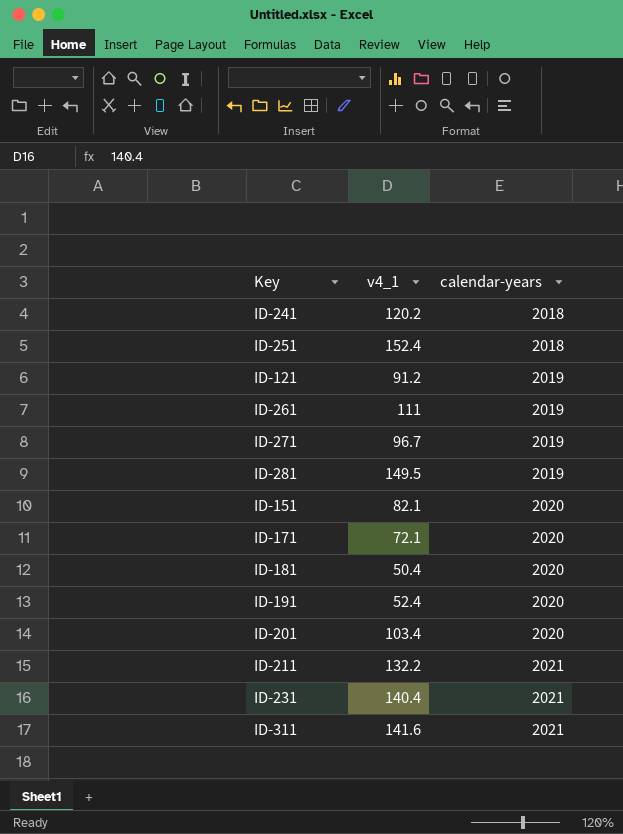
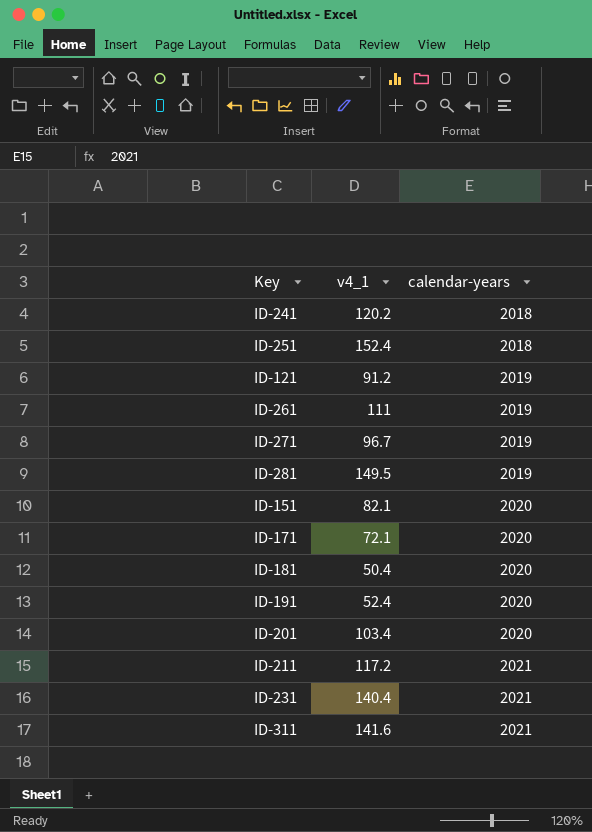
ID-211 | v4_1: 132.2 -> 117.2

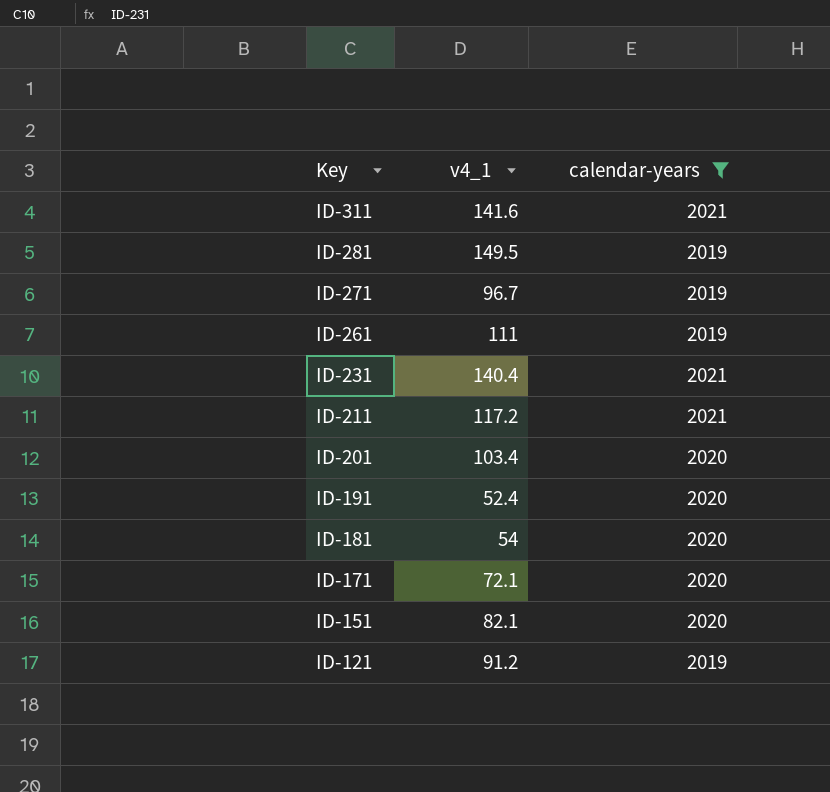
filter: none -> calendar-years != 2018
row order: calendar-years ascending -> Key descending
ID-181 | v4_1: 50.4 -> 54

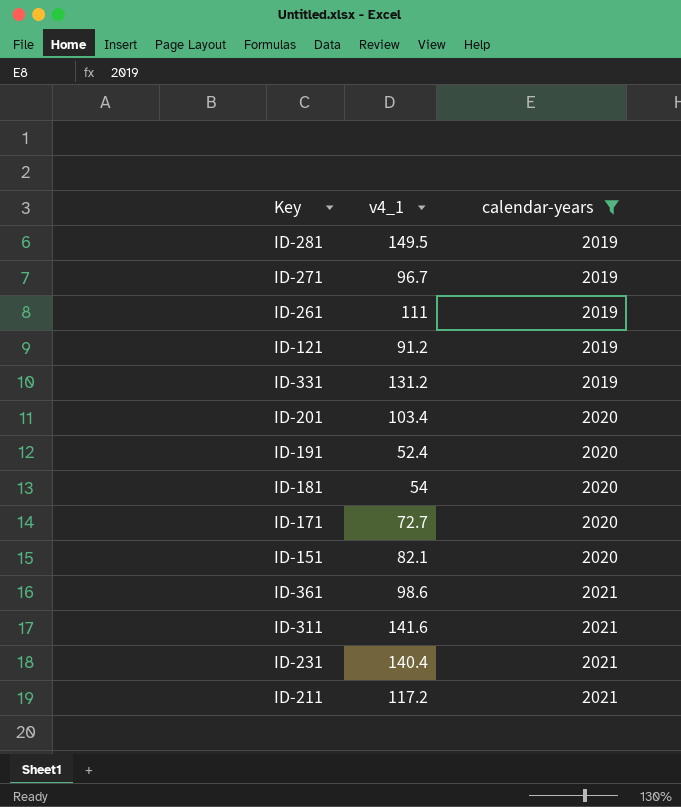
row order: Key descending -> calendar-years ascending
row ID-331: none -> 131.2 | 2019
ID-171 | v4_1: 72.1 -> 72.7
row ID-361: none -> 98.6 | 2021

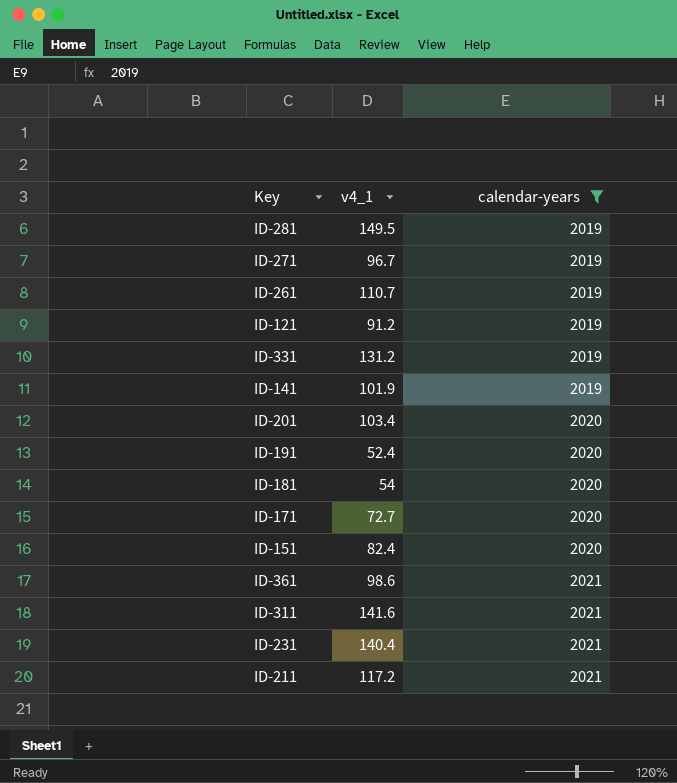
ID-261 | v4_1: 111 -> 110.7
row ID-141: none -> 101.9 | 2019
ID-151 | v4_1: 82.1 -> 82.4

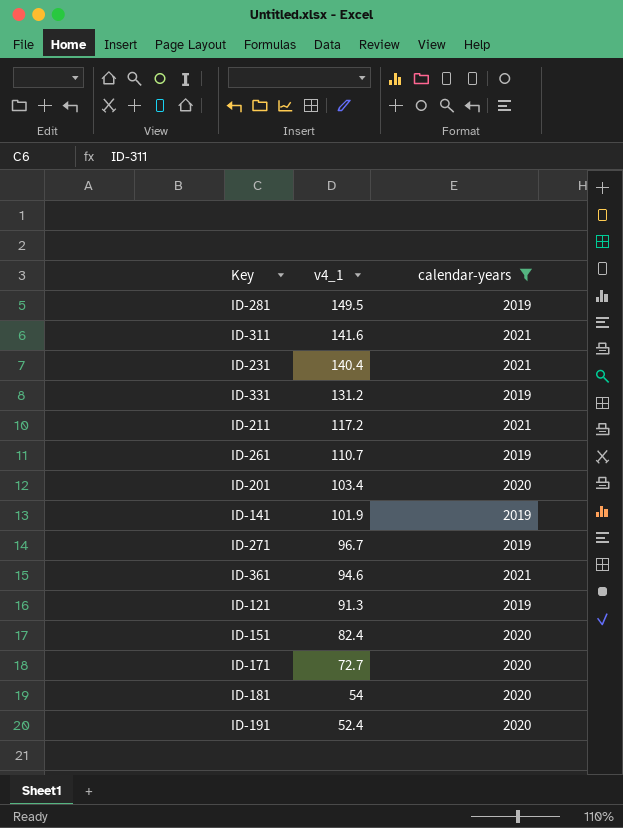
row order: calendar-years ascending -> v4_1 descending
ID-361 | v4_1: 98.6 -> 94.6
ID-121 | v4_1: 91.2 -> 91.3

